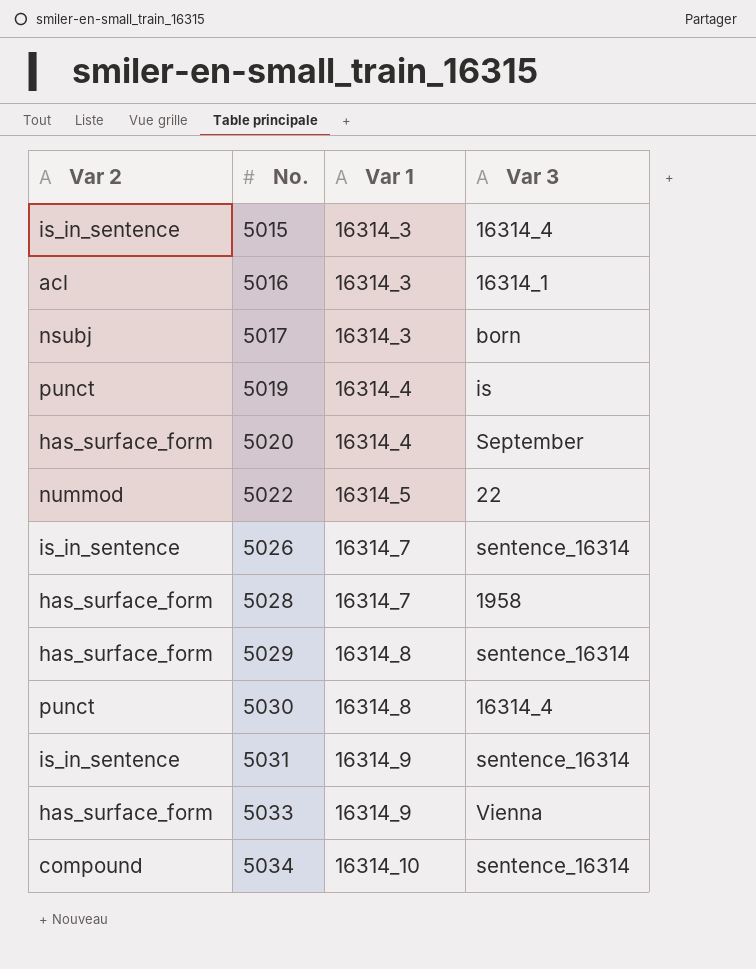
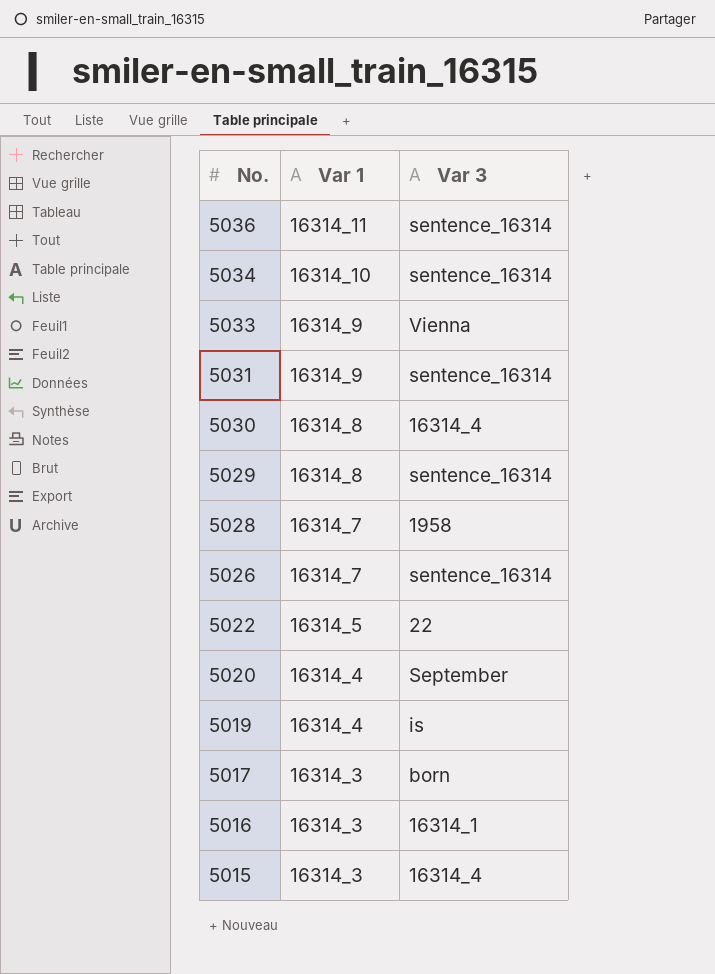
row order: No. ascending -> No. descending
column Var 2 | position: 1 -> none
row 5036: none -> 16314_11 | sentence_16314

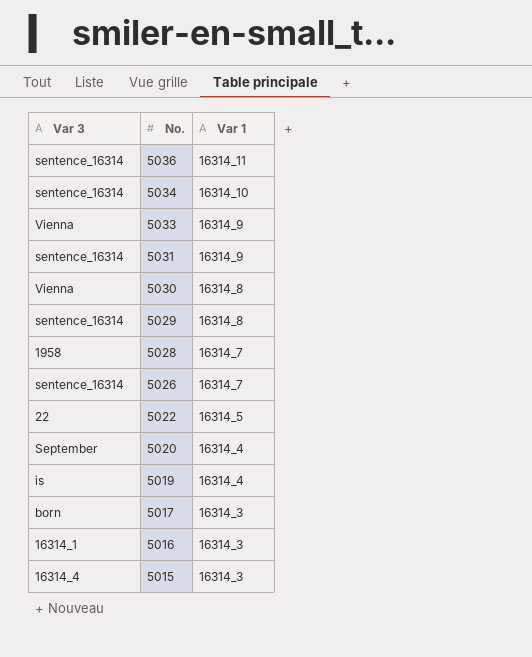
column Var 3 | position: 3 -> 1
5030 | Var 3: 16314_4 -> Vienna

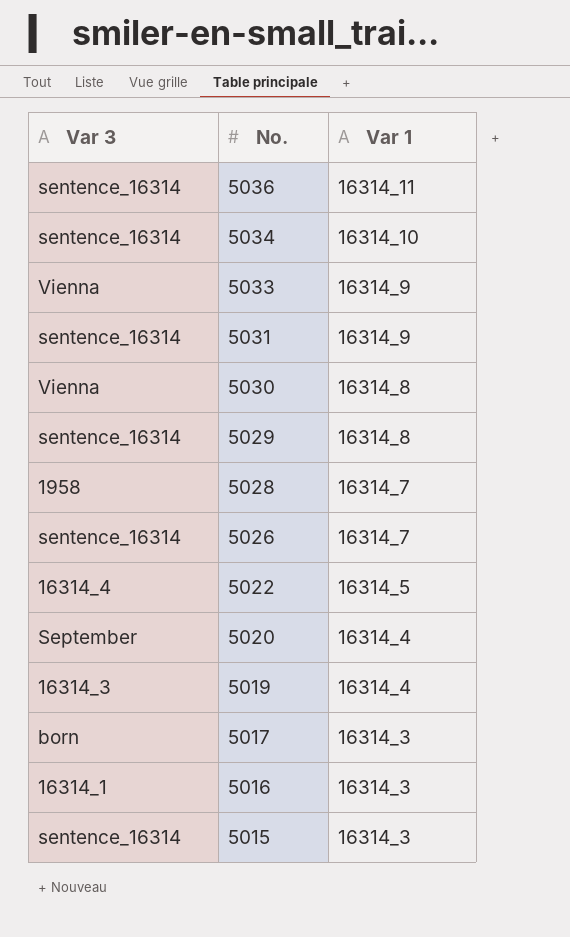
5022 | Var 3: 22 -> 16314_4
5019 | Var 3: is -> 16314_3
5015 | Var 3: 16314_4 -> sentence_16314

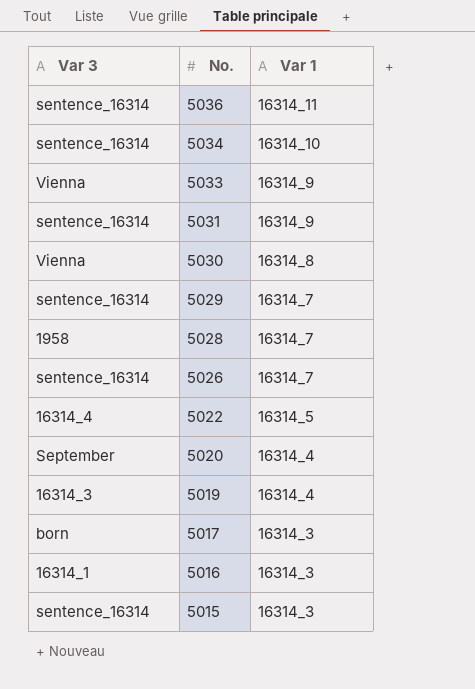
5029 | Var 1: 16314_8 -> 16314_7

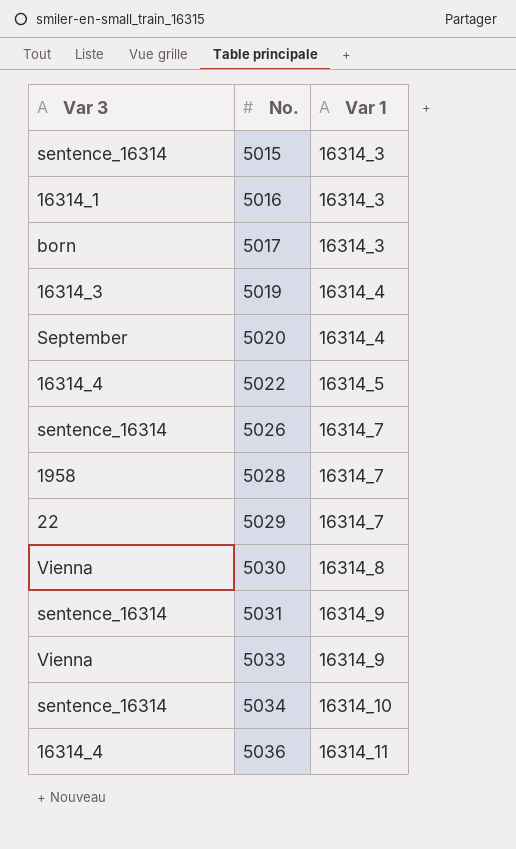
row order: No. descending -> No. ascending
5029 | Var 3: sentence_16314 -> 22
5036 | Var 3: sentence_16314 -> 16314_4

